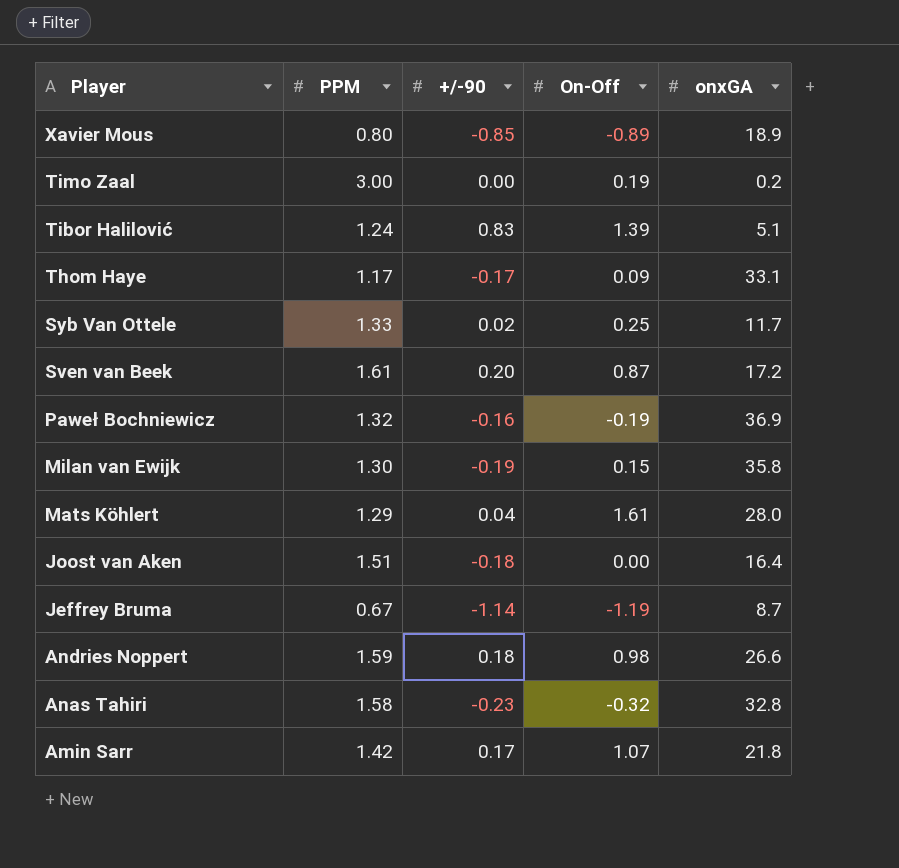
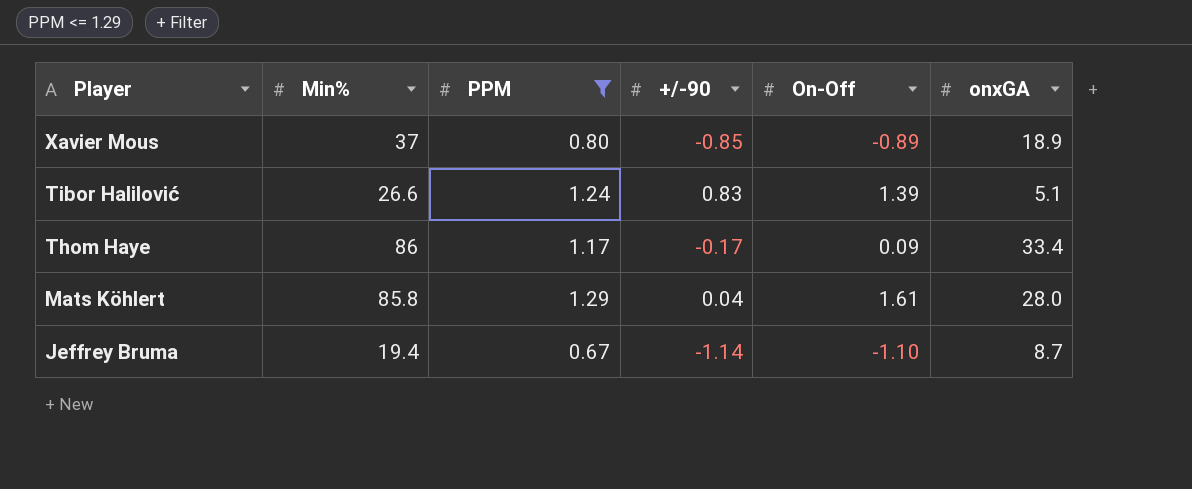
filter: none -> PPM <= 1.29
column Min% | position: none -> 2
Thom Haye | onxGA: 33.1 -> 33.4
Jeffrey Bruma | On-Off: -1.19 -> -1.10

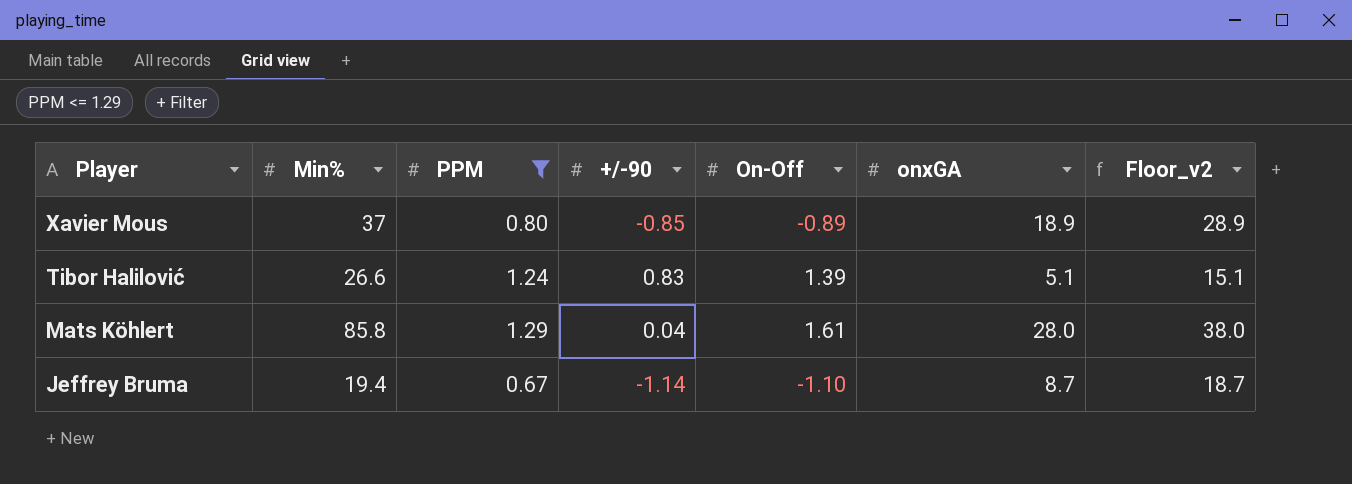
column Floor_v2 | formula: none -> [onxGA] + 10
row Thom Haye: 86 | 1.17 | -0.17 | 0.09 | 33.4 -> none

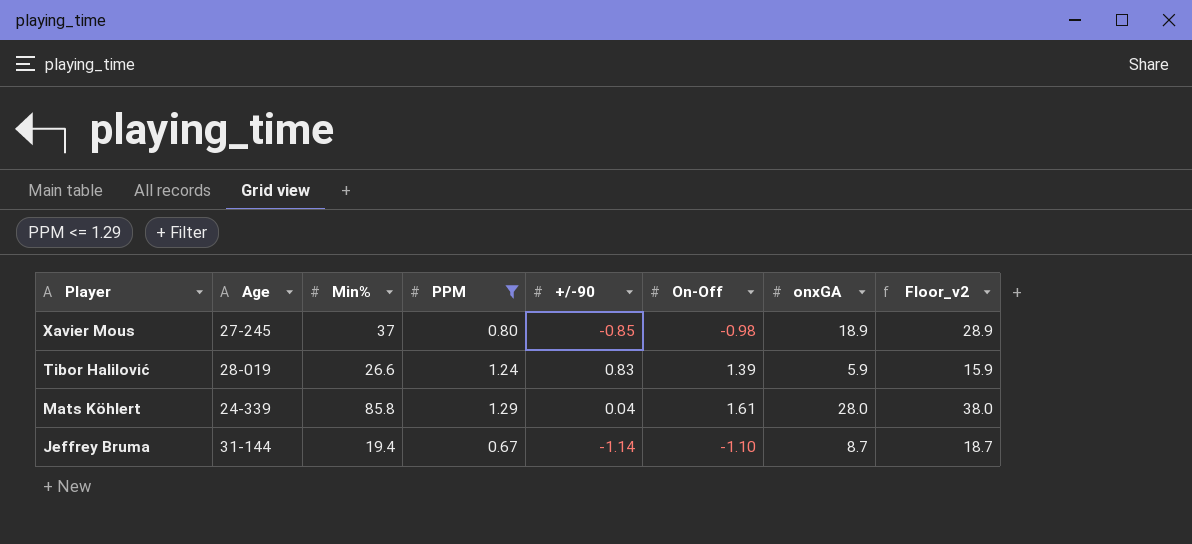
column Age | position: none -> 2
Xavier Mous | On-Off: -0.89 -> -0.98
Tibor Halilović | onxGA: 5.1 -> 5.9
Tibor Halilović | Floor_v2: 15.1 -> 15.9

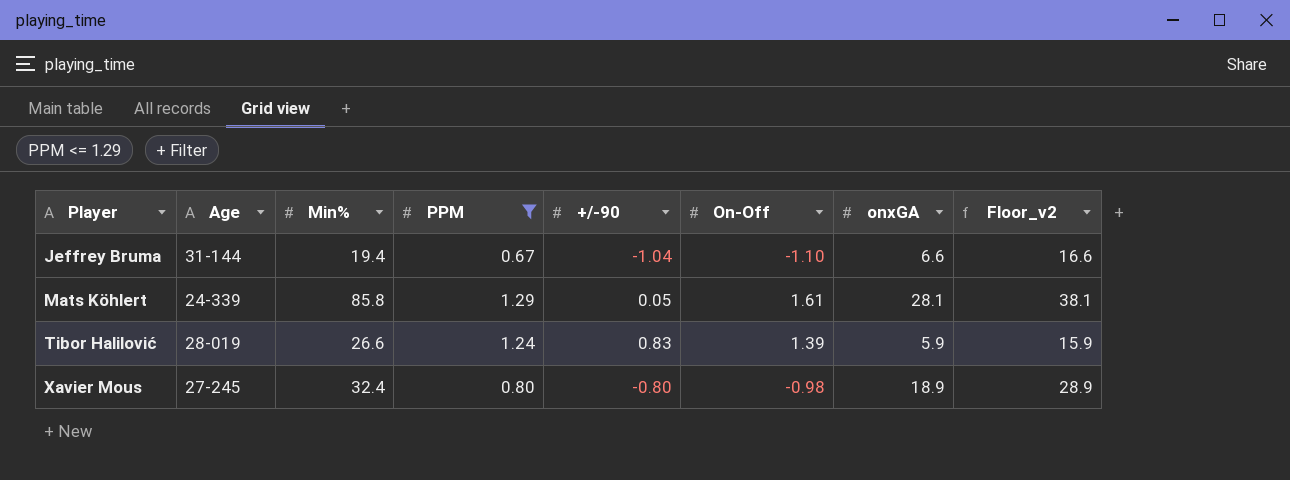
row order: Player descending -> Player ascending
Jeffrey Bruma | +/-90: -1.14 -> -1.04
Jeffrey Bruma | onxGA: 8.7 -> 6.6
Jeffrey Bruma | Floor_v2: 18.7 -> 16.6
Mats Köhlert | +/-90: 0.04 -> 0.05
Mats Köhlert | onxGA: 28.0 -> 28.1
Mats Köhlert | Floor_v2: 38.0 -> 38.1
Xavier Mous | Min%: 37 -> 32.4
Xavier Mous | +/-90: -0.85 -> -0.80

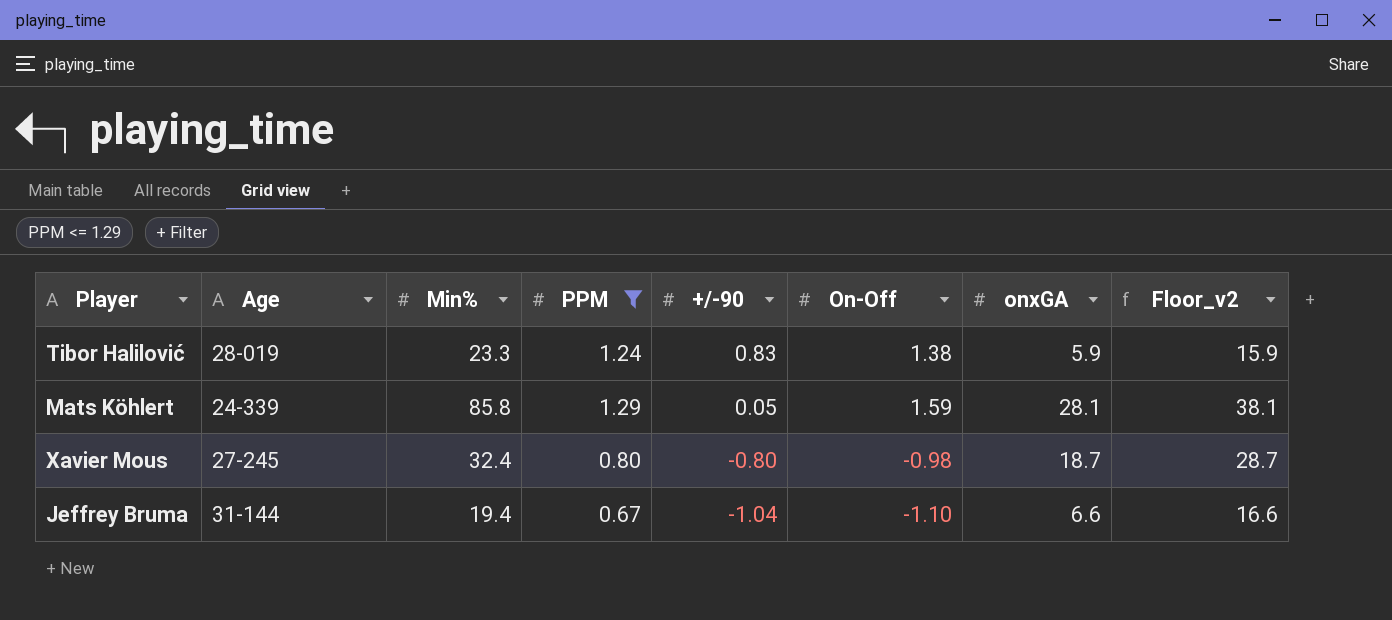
row order: Player ascending -> +/-90 descending
Tibor Halilović | Min%: 26.6 -> 23.3
Tibor Halilović | On-Off: 1.39 -> 1.38
Mats Köhlert | On-Off: 1.61 -> 1.59
Xavier Mous | onxGA: 18.9 -> 18.7
Xavier Mous | Floor_v2: 28.9 -> 28.7

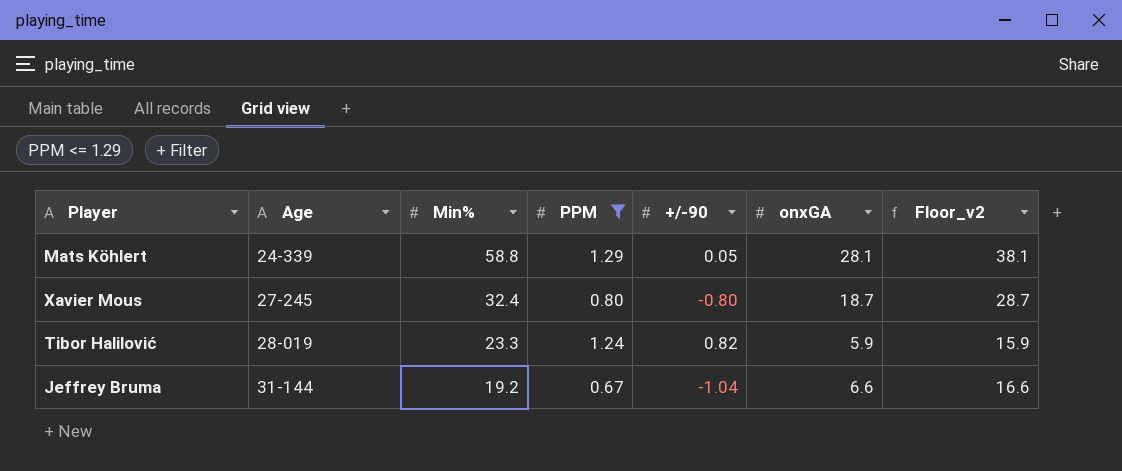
row order: +/-90 descending -> Age ascending
column On-Off | position: 6 -> none
Mats Köhlert | Min%: 85.8 -> 58.8
Tibor Halilović | +/-90: 0.83 -> 0.82
Jeffrey Bruma | Min%: 19.4 -> 19.2

